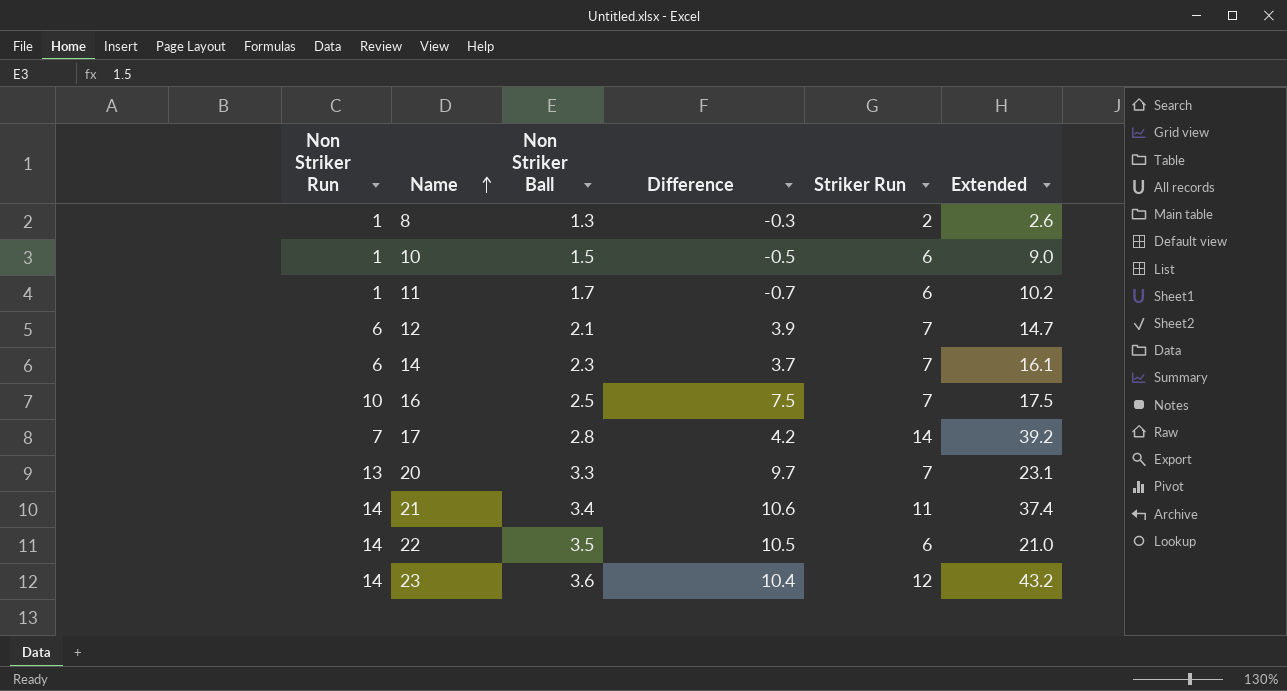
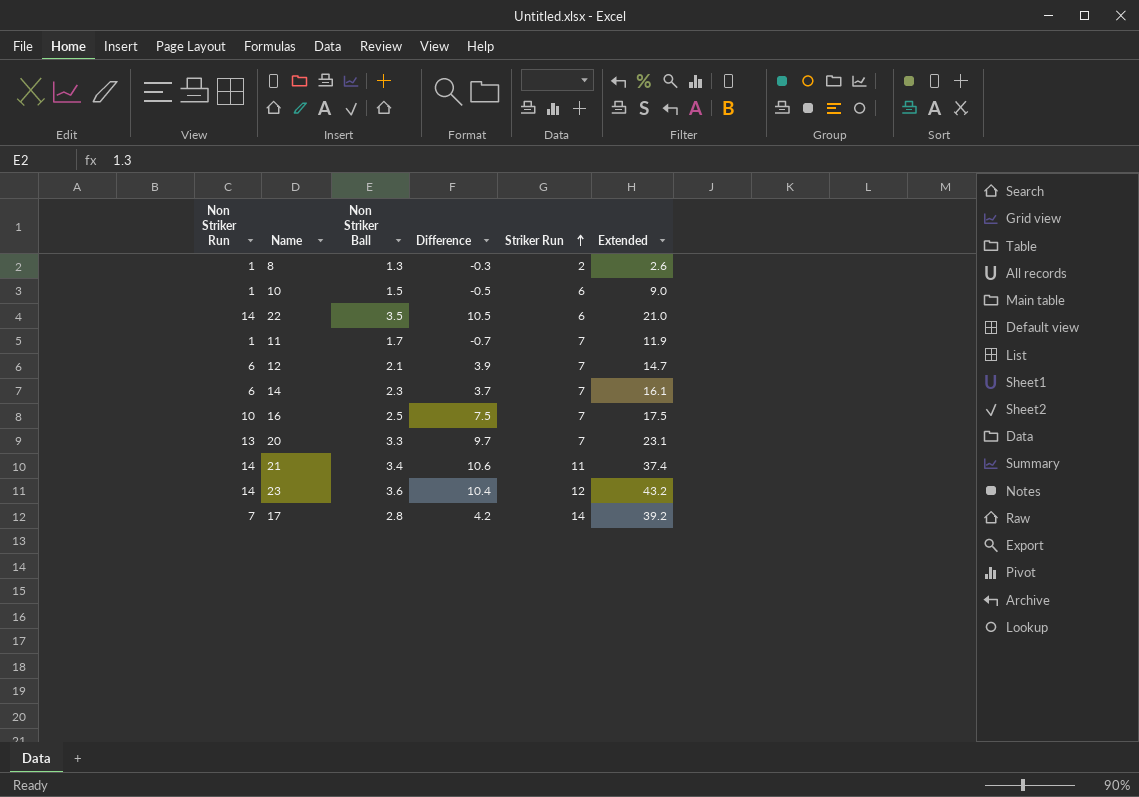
row order: Name ascending -> Striker Run ascending
11 | Striker Run: 6 -> 7
11 | Extended: 10.2 -> 11.9

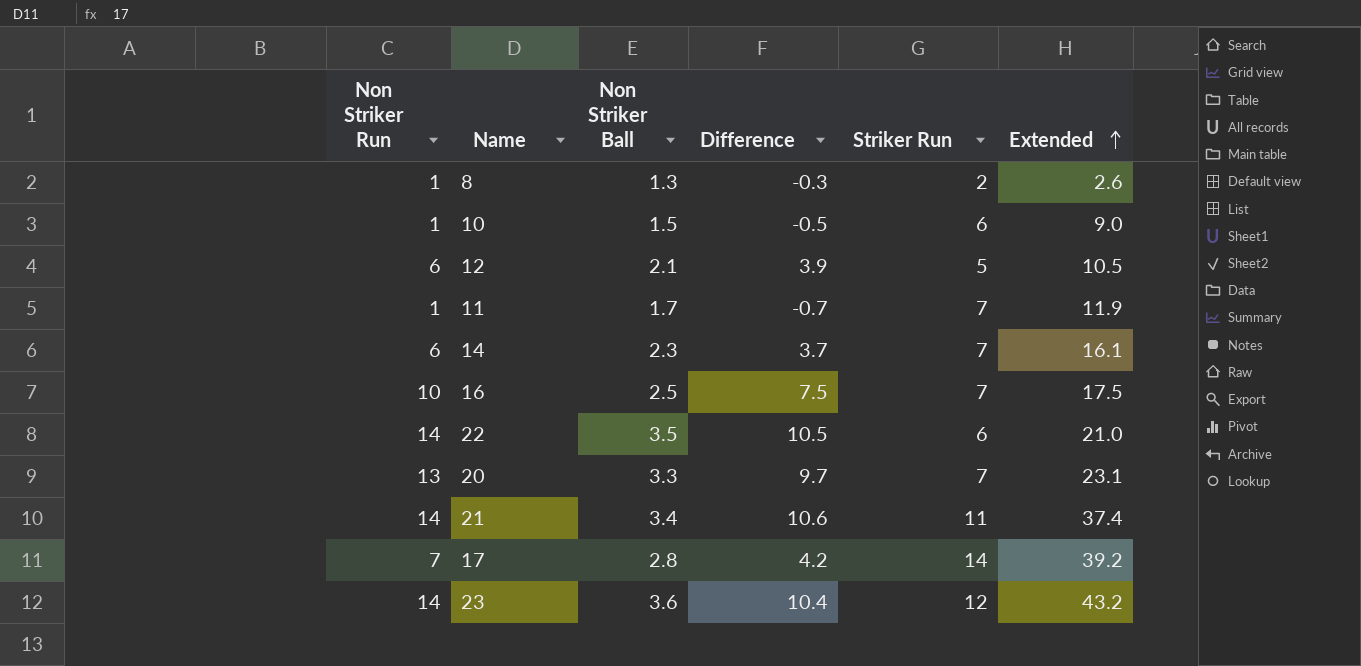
row order: Striker Run ascending -> Extended ascending
12 | Striker Run: 7 -> 5
12 | Extended: 14.7 -> 10.5

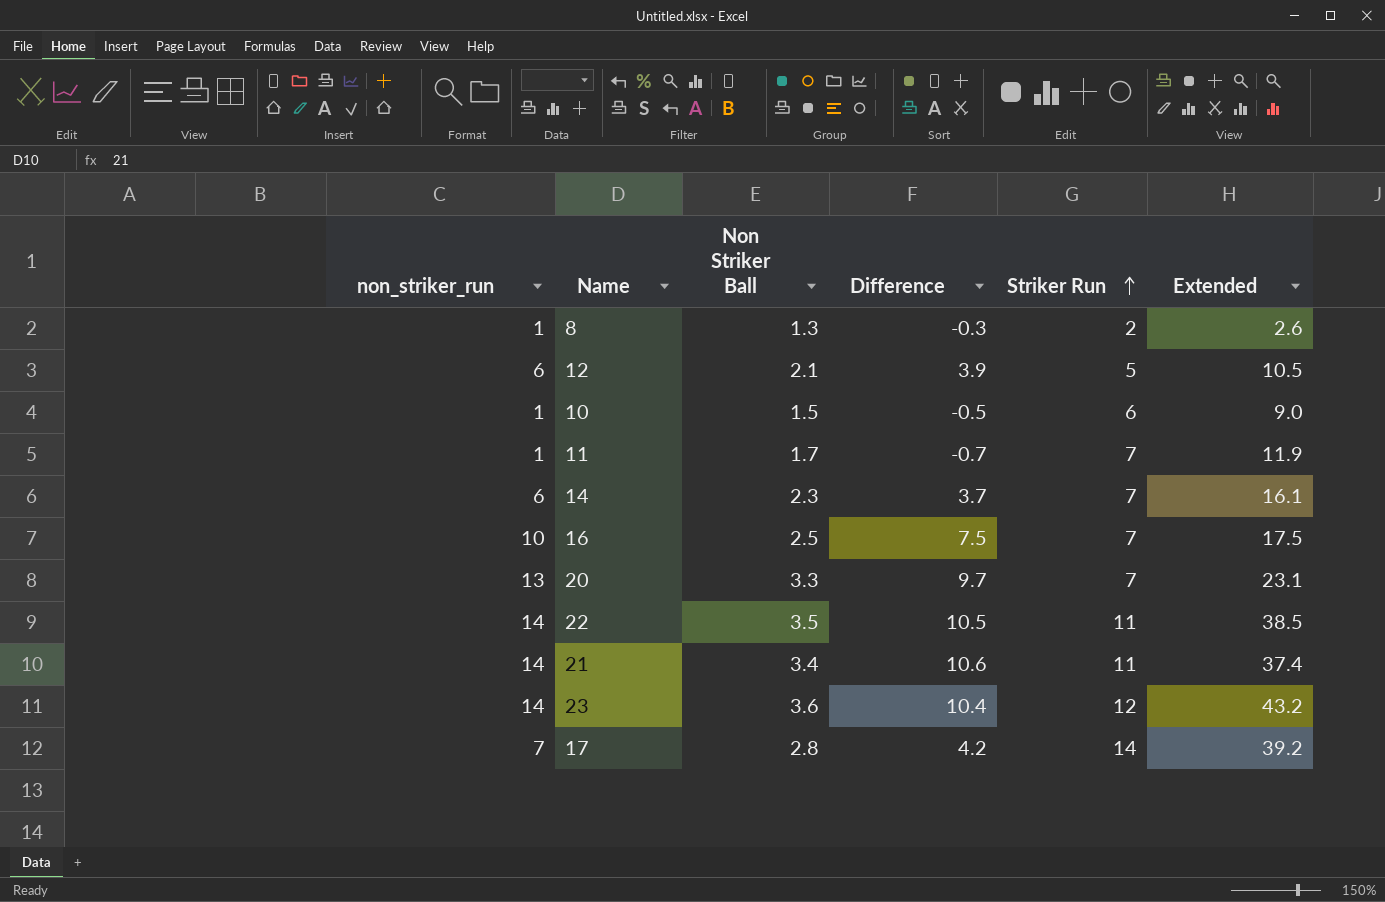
row order: Extended ascending -> Striker Run ascending
column name: Non Striker Run -> non_striker_run
22 | Striker Run: 6 -> 11
22 | Extended: 21.0 -> 38.5

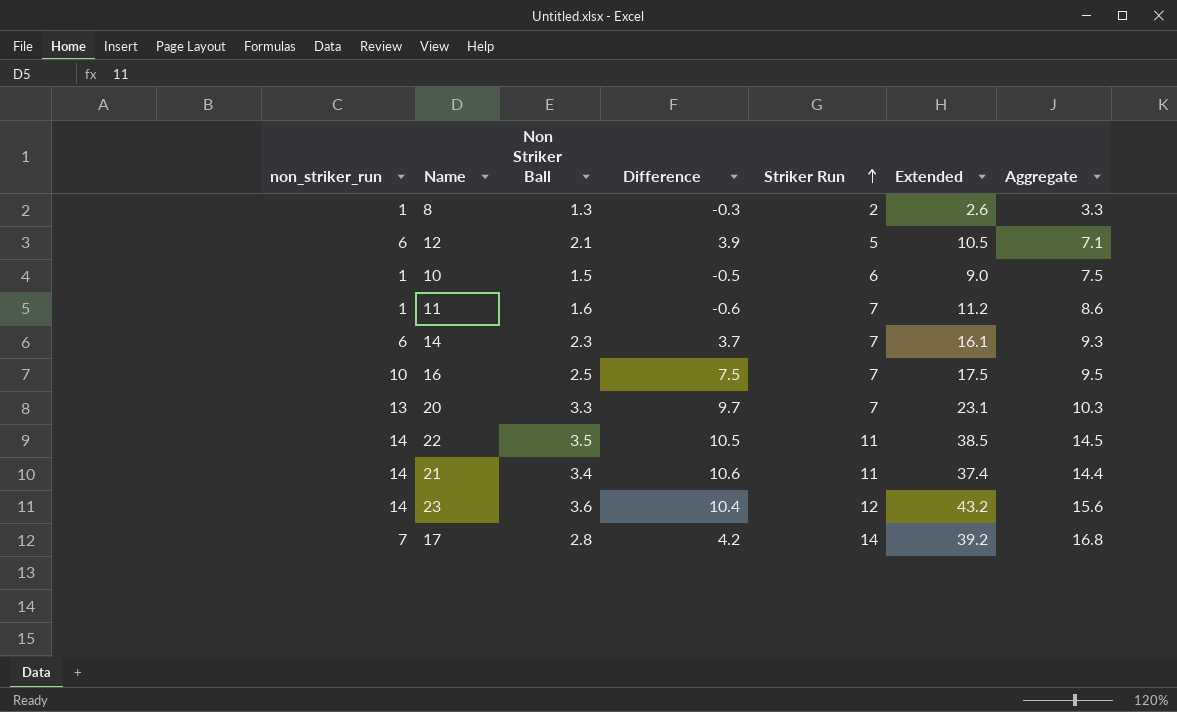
column Aggregate | formula: none -> [Non Striker Ball] + [Striker Run]
11 | Non Striker Ball: 1.7 -> 1.6
11 | Difference: -0.7 -> -0.6
11 | Extended: 11.9 -> 11.2

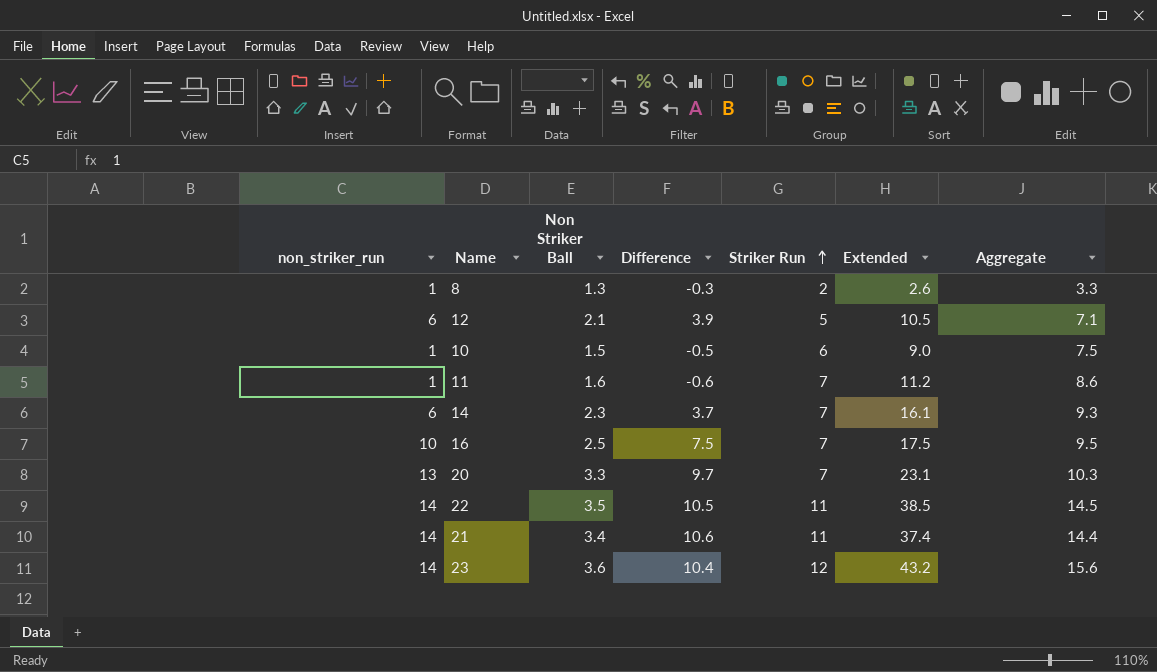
row 17: 7 | 2.8 | 4.2 | 14 | 39.2 | 16.8 -> none

